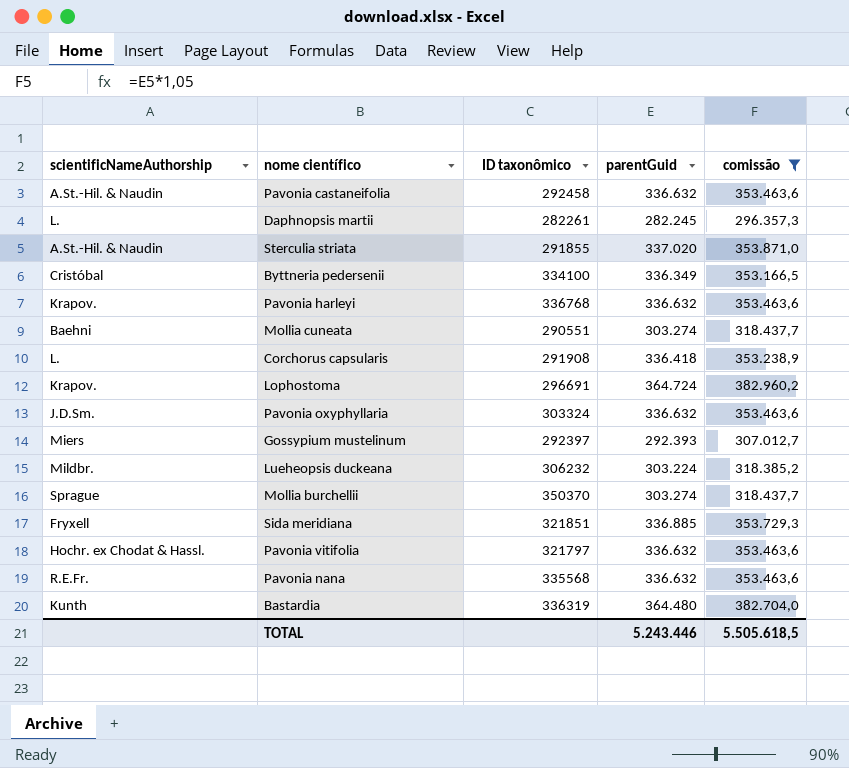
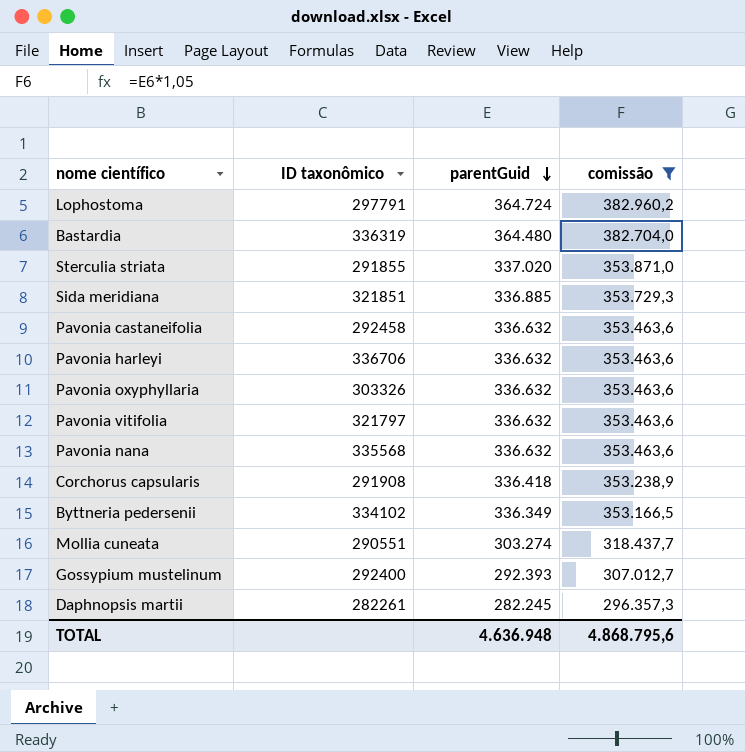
row order: none -> parentGuid descending
column scientificNameAuthorship | position: 1 -> none
row Lueheopsis duckeana: Mildbr. | 306232 | 303.224 | 318.385,2 -> none
row Mollia burchellii: Sprague | 350370 | 303.274 | 318.437,7 -> none
Lophostoma | ID taxonômico: 296691 -> 297791
Pavonia harleyi | ID taxonômico: 336768 -> 336706
Pavonia oxyphyllaria | ID taxonômico: 303324 -> 303326
Byttneria pedersenii | ID taxonômico: 334100 -> 334102
Gossypium mustelinum | ID taxonômico: 292397 -> 292400
TOTAL | parentGuid: 5.243.446 -> 4.636.948
TOTAL | comissão: 5.505.618,5 -> 4.868.795,6

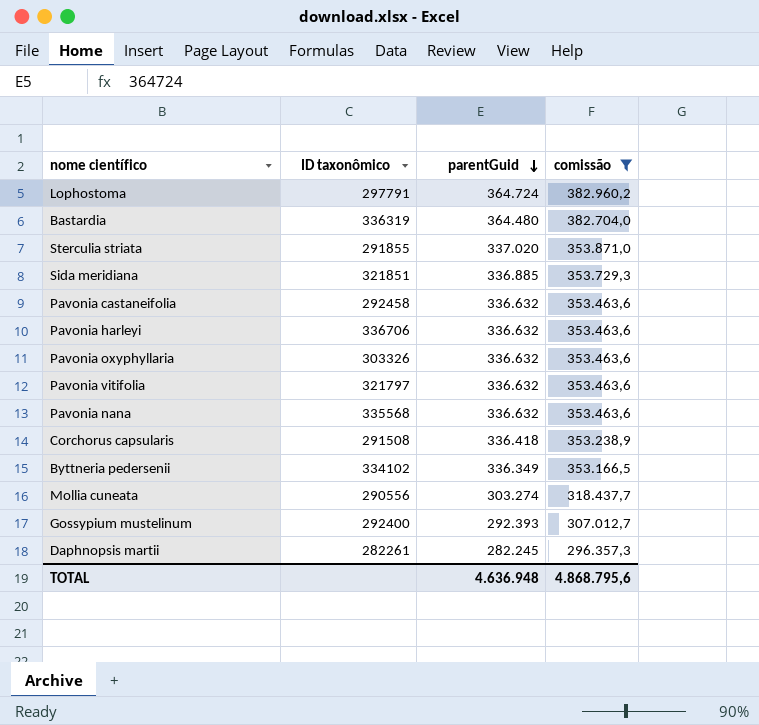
Corchorus capsularis | ID taxonômico: 291908 -> 291508
Mollia cuneata | ID taxonômico: 290551 -> 290556

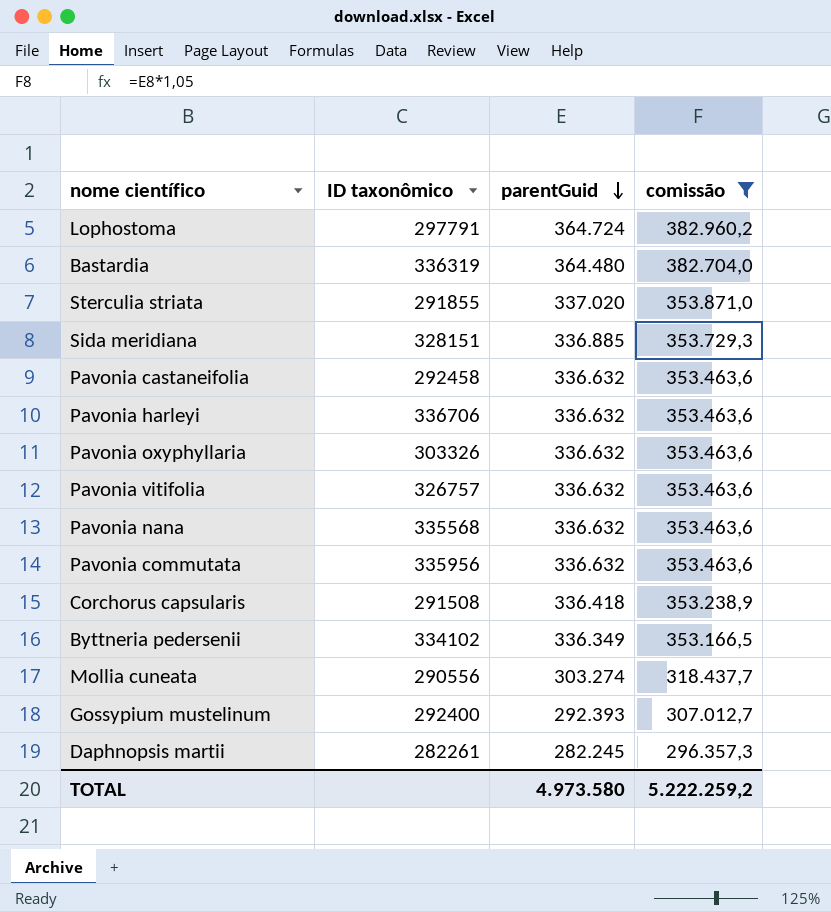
Sida meridiana | ID taxonômico: 321851 -> 328151
Pavonia vitifolia | ID taxonômico: 321797 -> 326757
row Pavonia commutata: none -> 335956 | 336.632 | 353.463,6
TOTAL | parentGuid: 4.636.948 -> 4.973.580
TOTAL | comissão: 4.868.795,6 -> 5.222.259,2

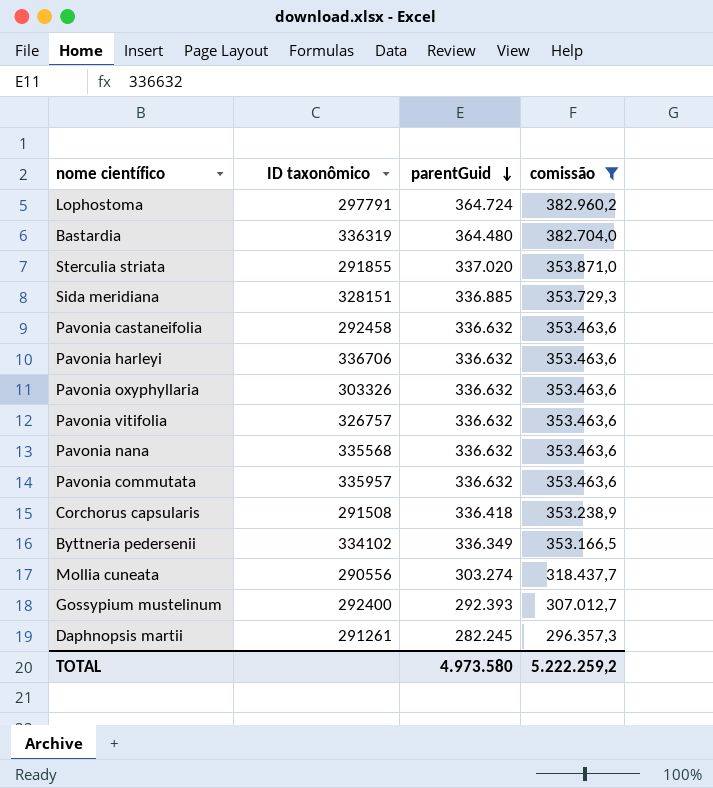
Pavonia commutata | ID taxonômico: 335956 -> 335957
Daphnopsis martii | ID taxonômico: 282261 -> 291261

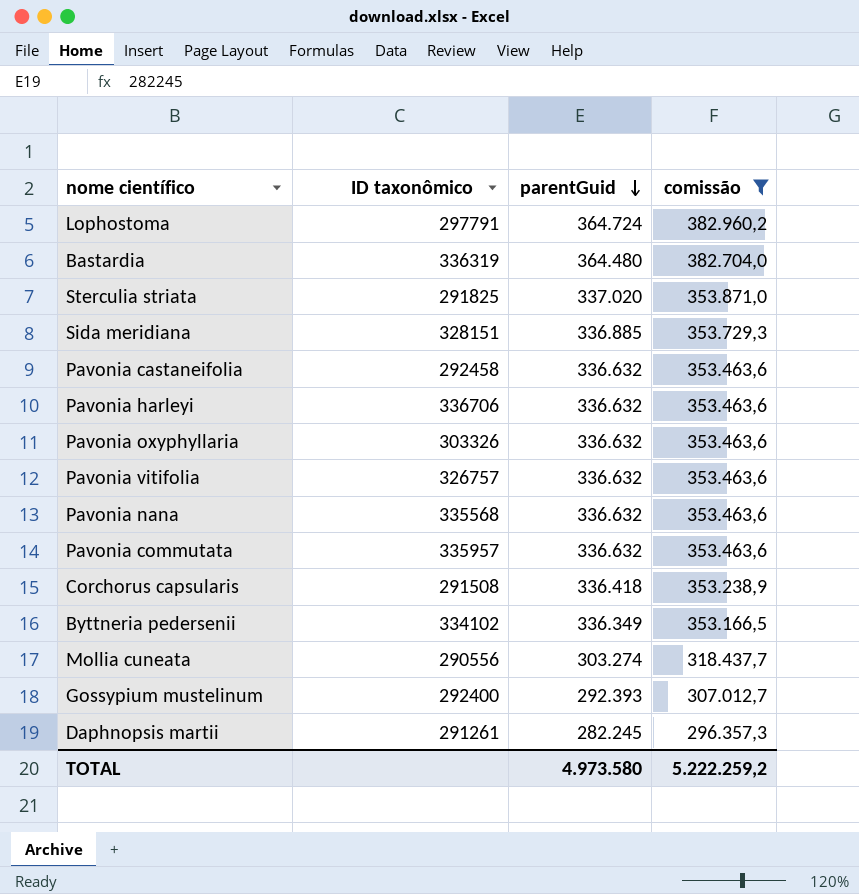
Sterculia striata | ID taxonômico: 291855 -> 291825

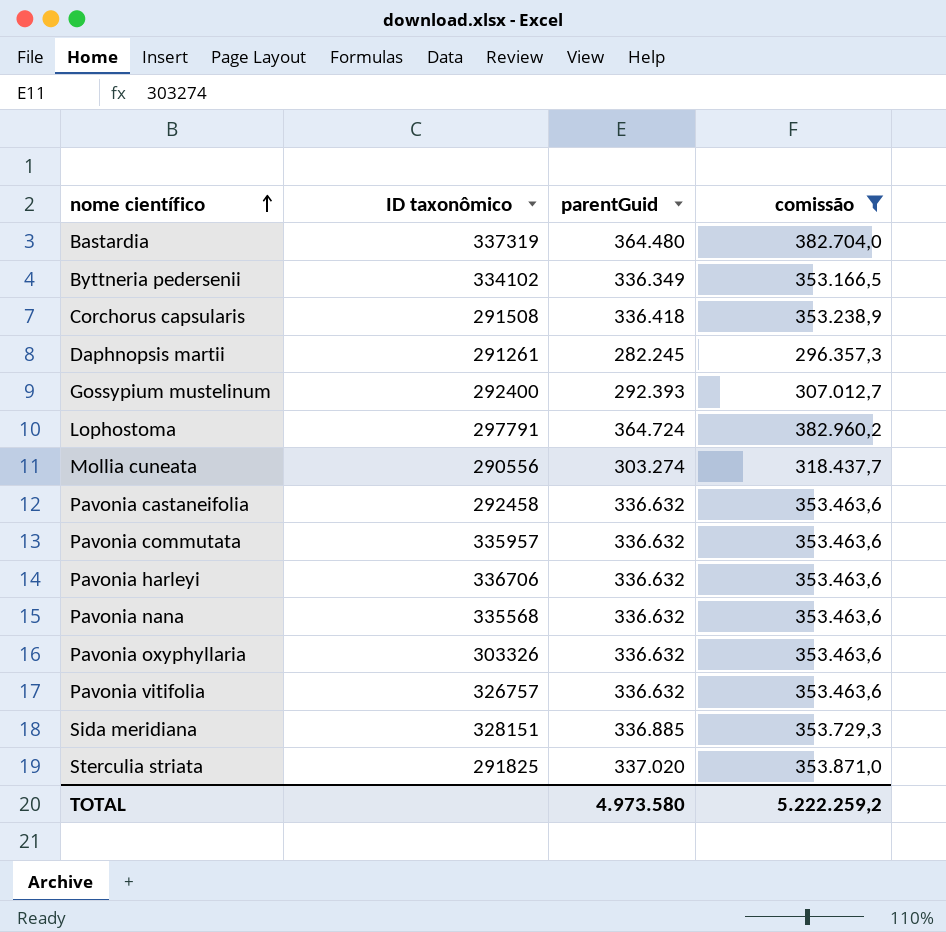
row order: parentGuid descending -> nome científico ascending
Bastardia | ID taxonômico: 336319 -> 337319

